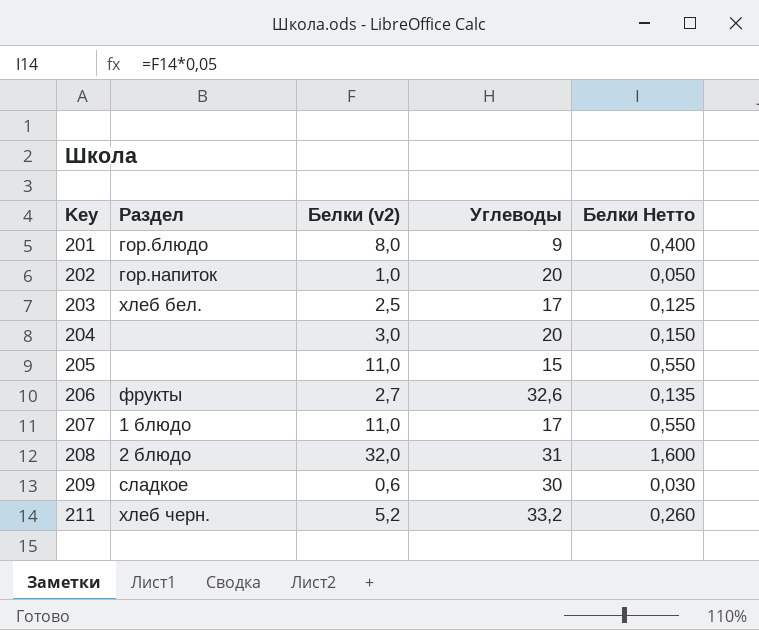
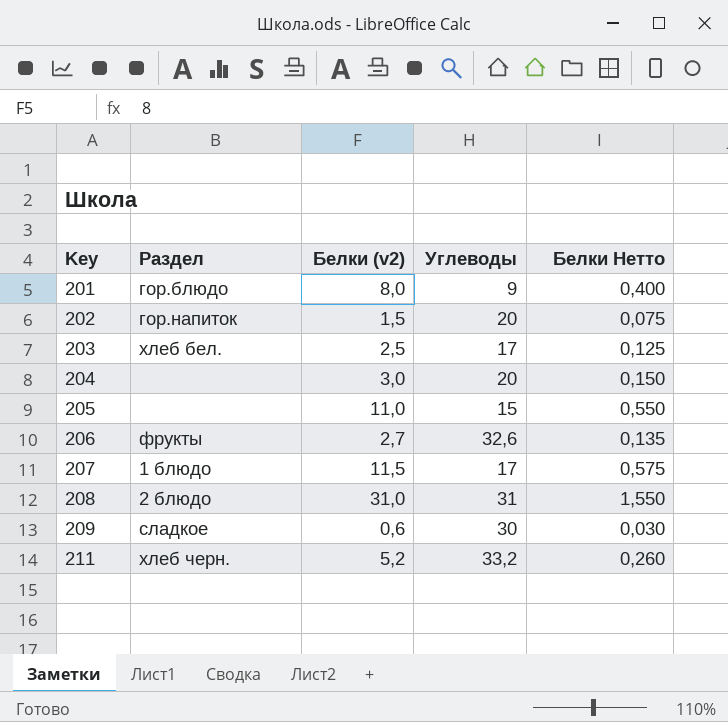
202 | Белки (v2): 1,0 -> 1,5
202 | Белки Нетто: 0,050 -> 0,075
207 | Белки (v2): 11,0 -> 11,5
207 | Белки Нетто: 0,550 -> 0,575
208 | Белки (v2): 32,0 -> 31,0
208 | Белки Нетто: 1,600 -> 1,550

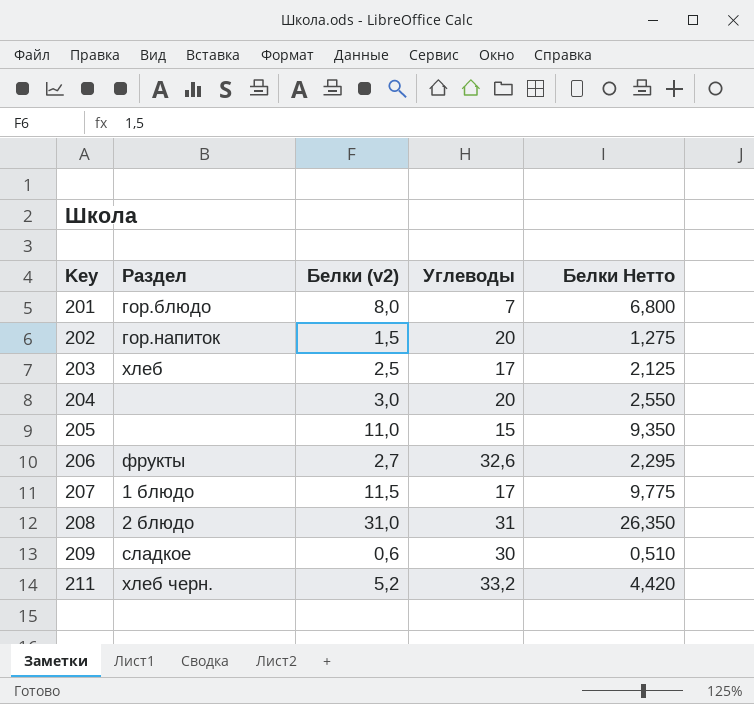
column Белки Нетто | formula: [Белки (v2)] * 0,05 -> [Белки (v2)] * 0,85
201 | Углеводы: 9 -> 7
203 | Раздел: хлеб бел. -> хлеб

